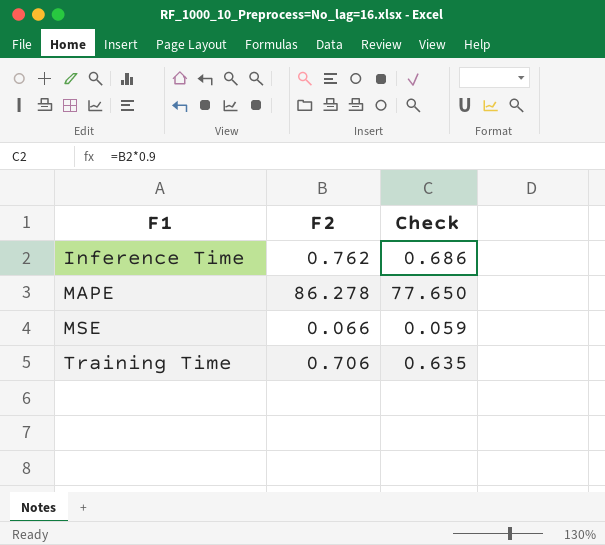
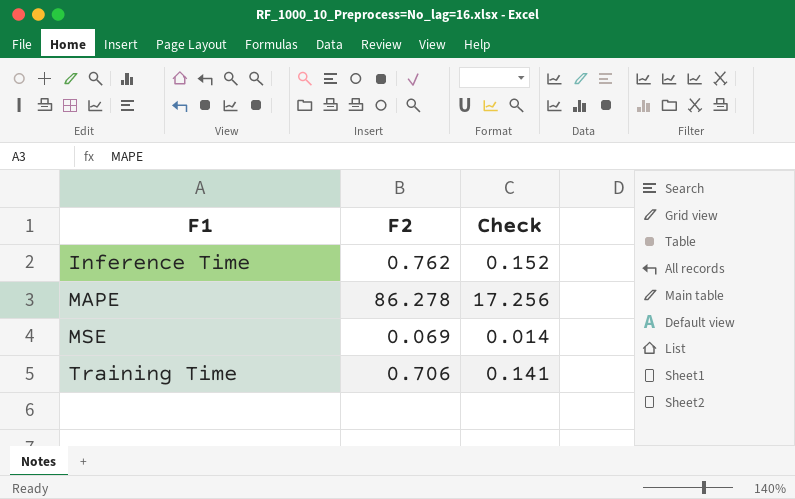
column Check | formula: [F2] * 0.9 -> [F2] * 0.2
MSE | F2: 0.066 -> 0.069

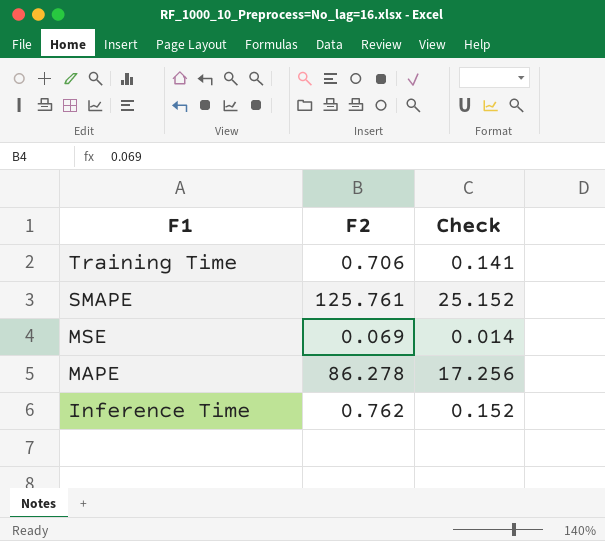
row order: F1 ascending -> F1 descending
row SMAPE: none -> 125.761 | 25.152

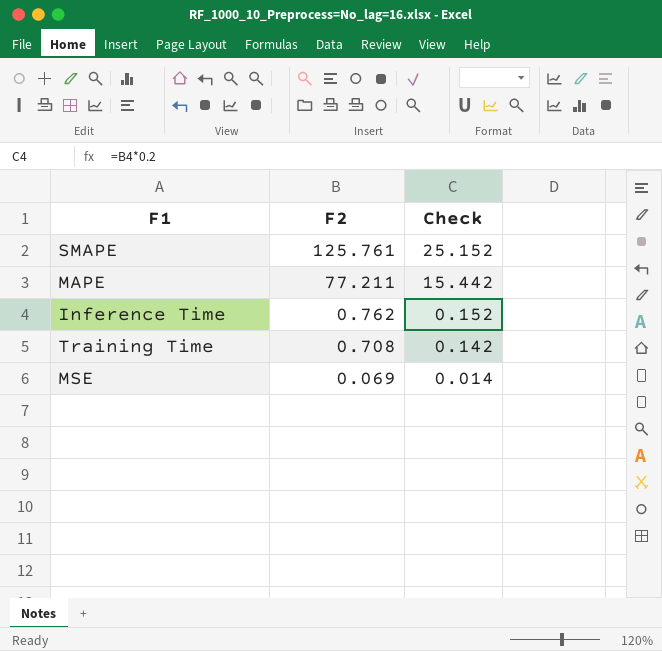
row order: F1 descending -> F2 descending
MAPE | F2: 86.278 -> 77.211
MAPE | Check: 17.256 -> 15.442
Training Time | F2: 0.706 -> 0.708
Training Time | Check: 0.141 -> 0.142

